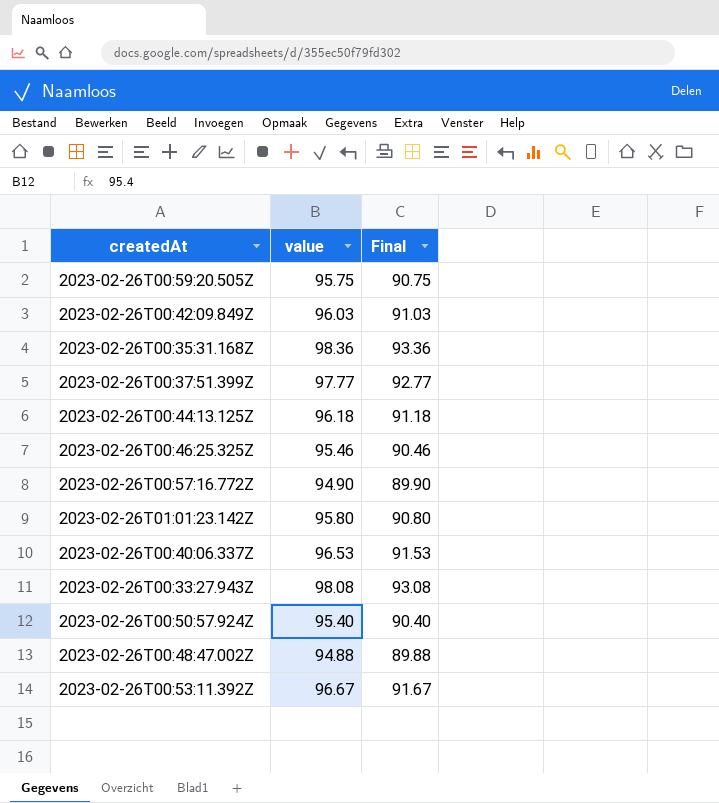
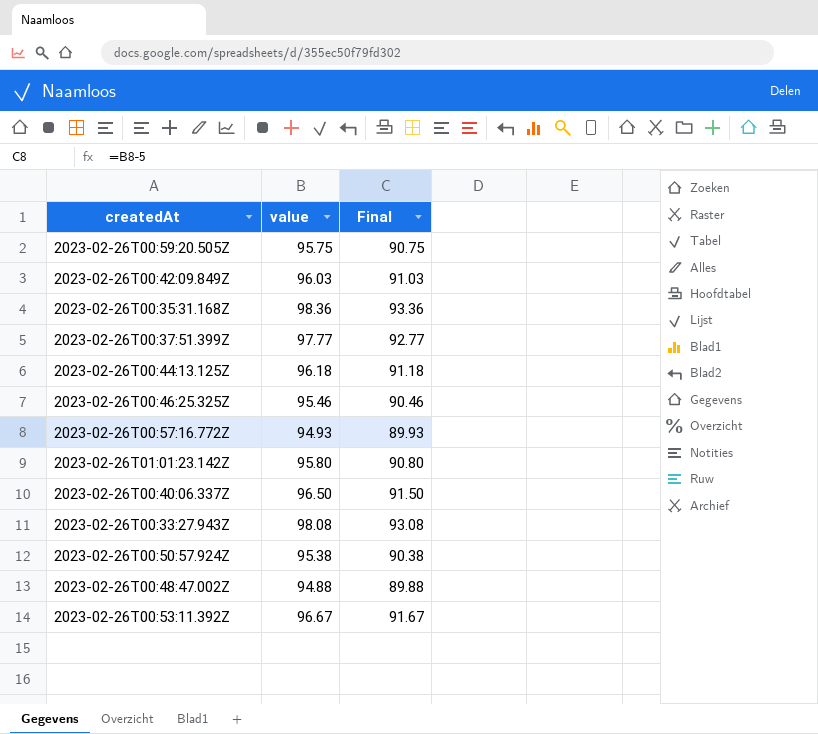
2023-02-26T00:57:16.772Z | value: 94.90 -> 94.93
2023-02-26T00:57:16.772Z | Final: 89.90 -> 89.93
2023-02-26T00:40:06.337Z | value: 96.53 -> 96.50
2023-02-26T00:40:06.337Z | Final: 91.53 -> 91.50
2023-02-26T00:50:57.924Z | value: 95.40 -> 95.38
2023-02-26T00:50:57.924Z | Final: 90.40 -> 90.38

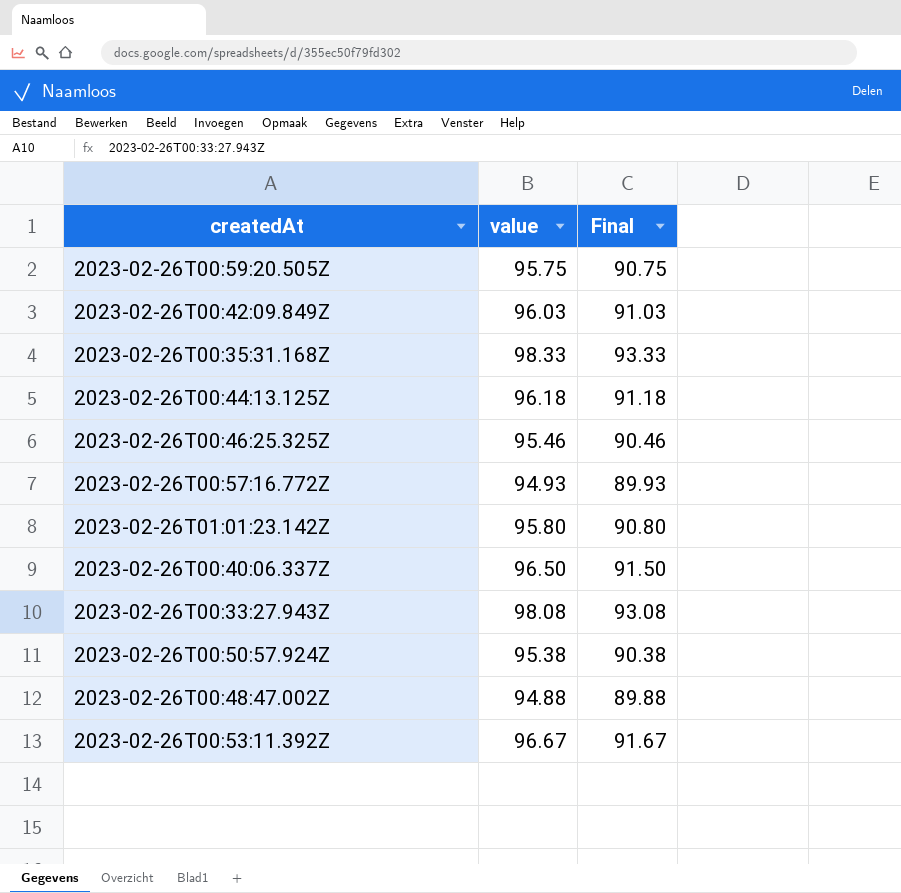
row 2023-02-26T00:37:51.399Z: 97.77 | 92.77 -> none
2023-02-26T00:35:31.168Z | value: 98.36 -> 98.33
2023-02-26T00:35:31.168Z | Final: 93.36 -> 93.33

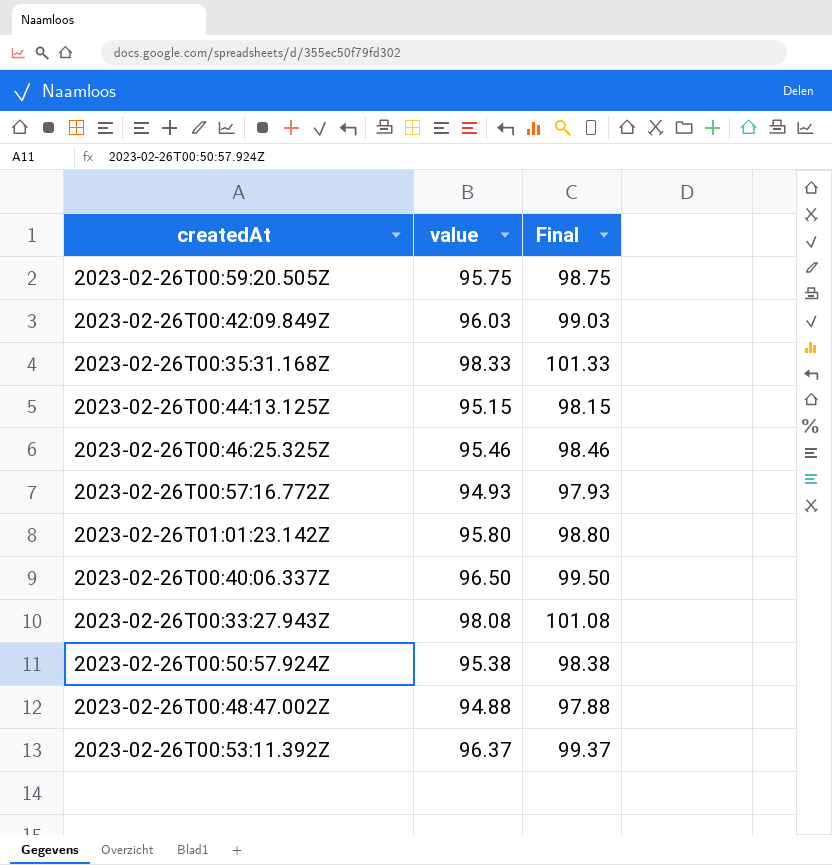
column Final | formula: [value] - 5 -> [value] + 3
2023-02-26T00:44:13.125Z | value: 96.18 -> 95.15
2023-02-26T00:53:11.392Z | value: 96.67 -> 96.37

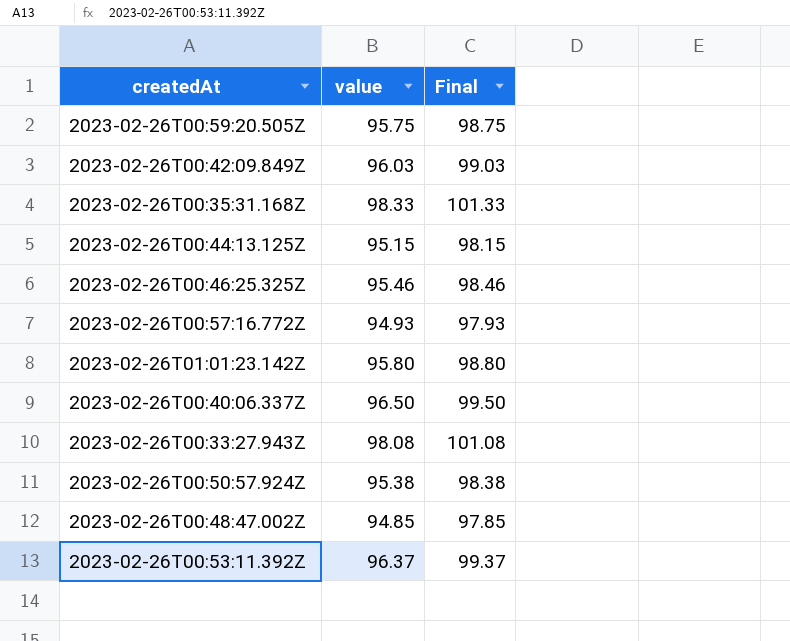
2023-02-26T00:48:47.002Z | value: 94.88 -> 94.85
2023-02-26T00:48:47.002Z | Final: 97.88 -> 97.85

